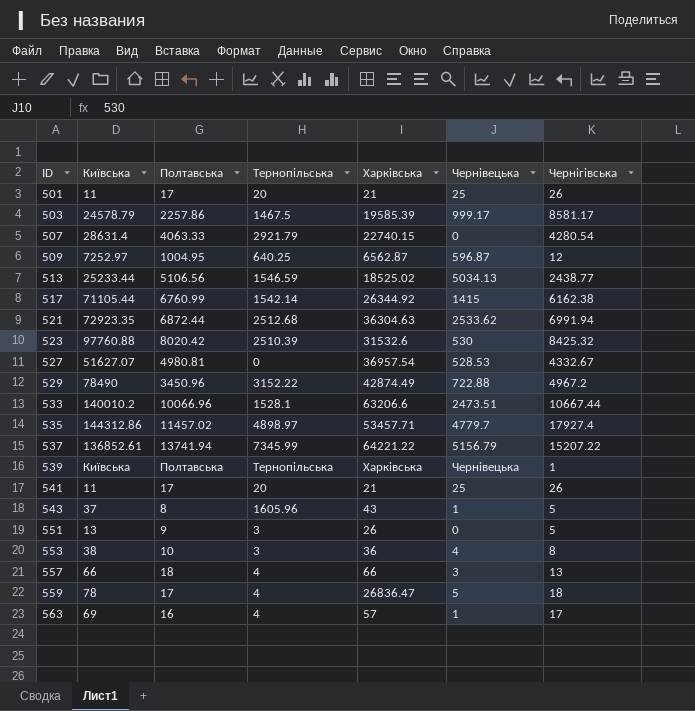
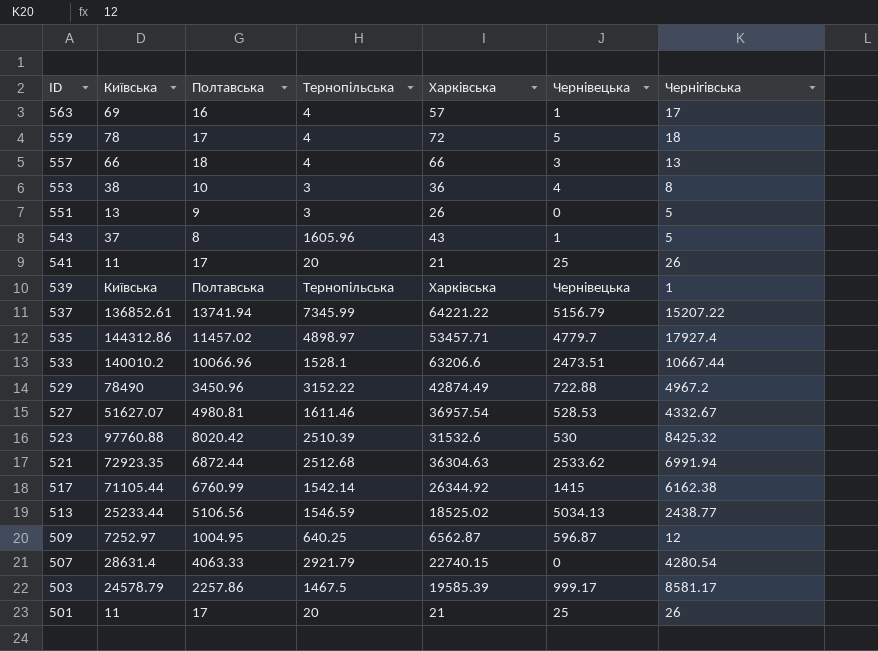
row order: ID ascending -> ID descending
559 | Харківська: 26836.47 -> 72
527 | Тернопільська: 0 -> 1611.46

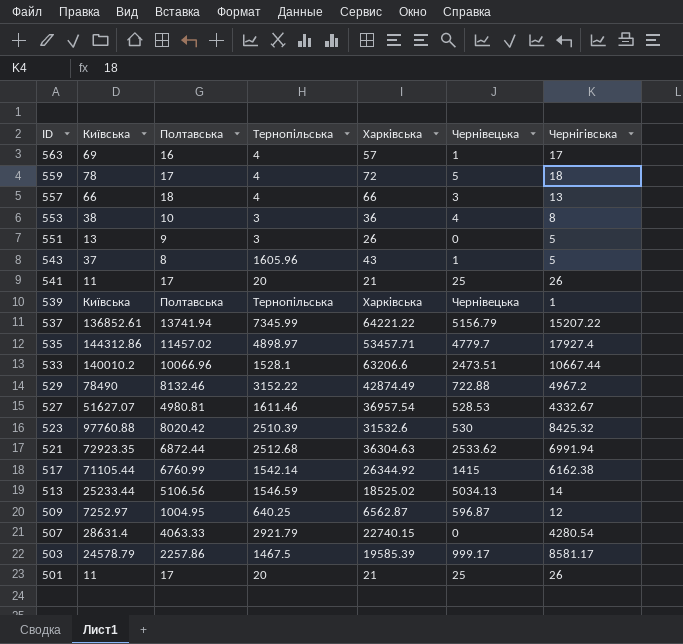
529 | Полтавська: 3450.96 -> 8132.46
513 | Чернігівська: 2438.77 -> 14

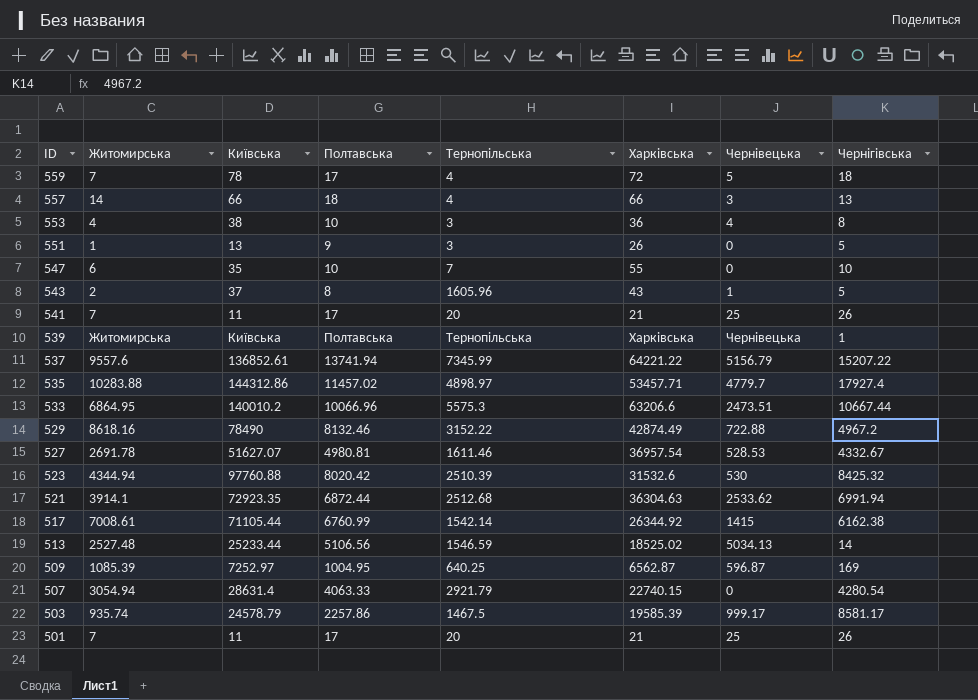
column Житомирська | position: none -> 2
row 563: 69 | 16 | 4 | 57 | 1 | 17 -> none
row 547: none -> 6 | 35 | 10 | 7 | 55 | 0 | 10
533 | Тернопільська: 1528.1 -> 5575.3
509 | Чернігівська: 12 -> 169

